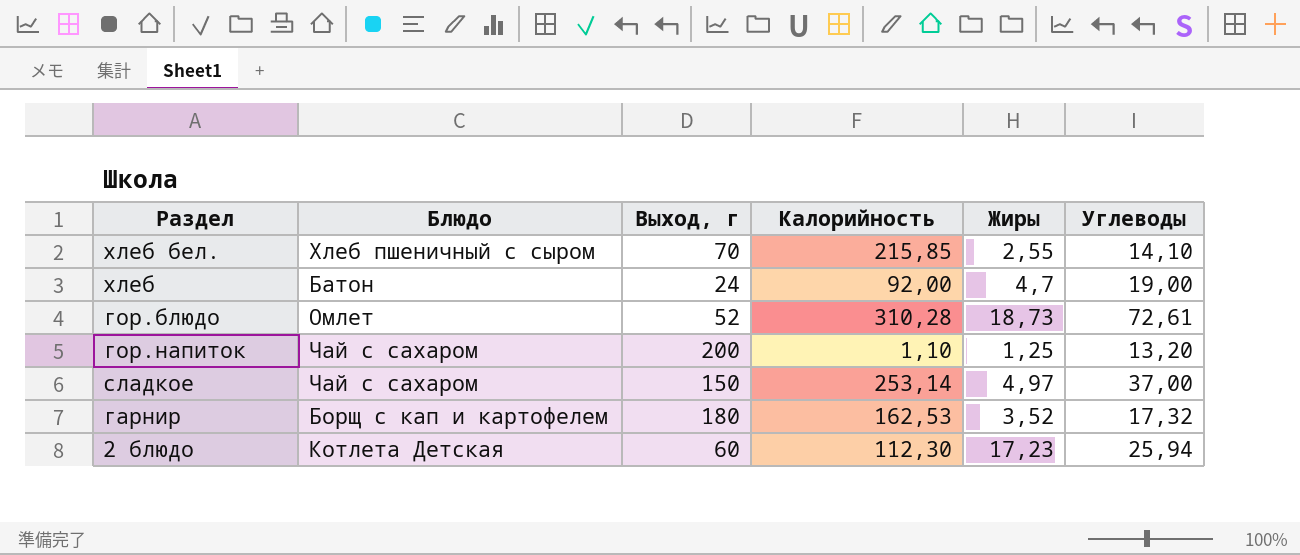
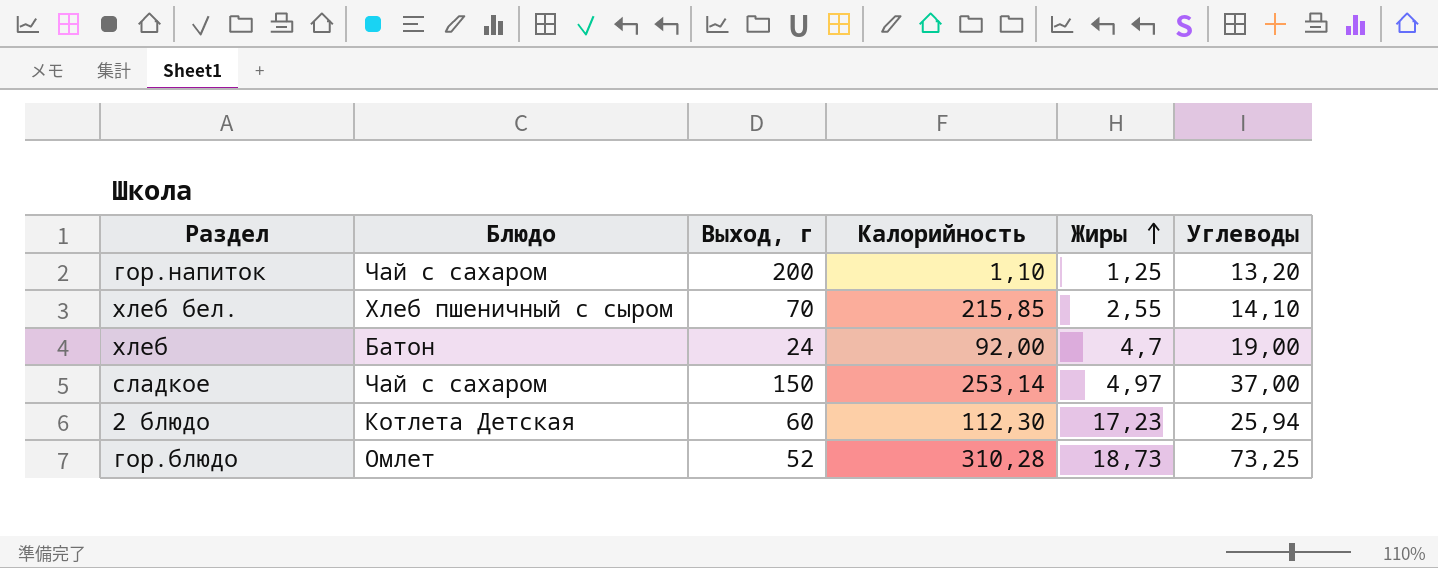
row order: none -> Жиры ascending
row гарнир: Борщ с кап и картофелем | 180 | 162,53 | 3,52 | 17,32 -> none
гор.блюдо | Углеводы: 72,61 -> 73,25

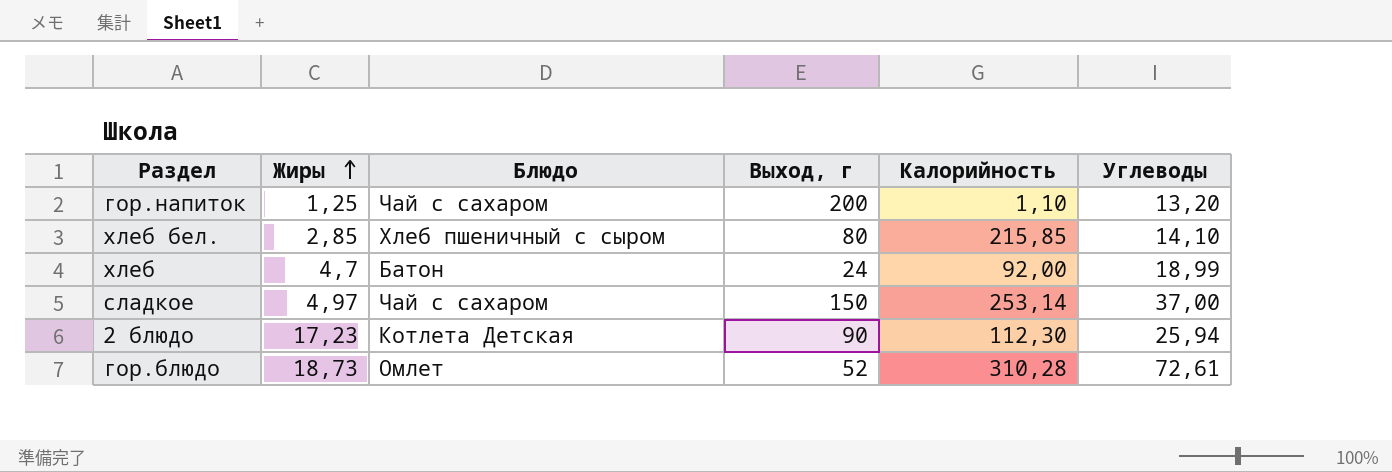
column Жиры | position: 5 -> 2
хлеб бел. | Жиры: 2,55 -> 2,85
хлеб бел. | Выход, г: 70 -> 80
хлеб | Углеводы: 19,00 -> 18,99
2 блюдо | Выход, г: 60 -> 90
гор.блюдо | Углеводы: 73,25 -> 72,61

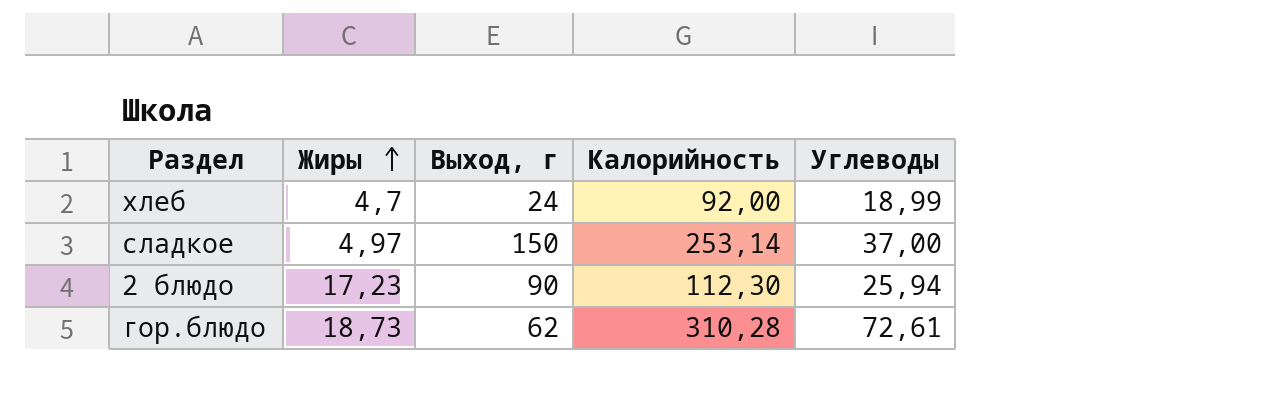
column Блюдо | position: 3 -> none
row гор.напиток: 1,25 | Чай с сахаром | 200 | 1,10 | 13,20 -> none
row хлеб бел.: 2,85 | Хлеб пшеничный с сыром | 80 | 215,85 | 14,10 -> none
гор.блюдо | Выход, г: 52 -> 62

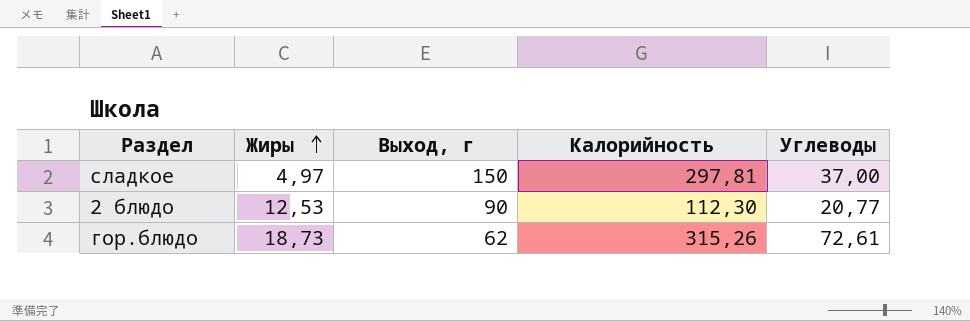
row хлеб: 4,7 | 24 | 92,00 | 18,99 -> none
сладкое | Калорийность: 253,14 -> 297,81
2 блюдо | Жиры: 17,23 -> 12,53
2 блюдо | Углеводы: 25,94 -> 20,77
гор.блюдо | Калорийность: 310,28 -> 315,26

